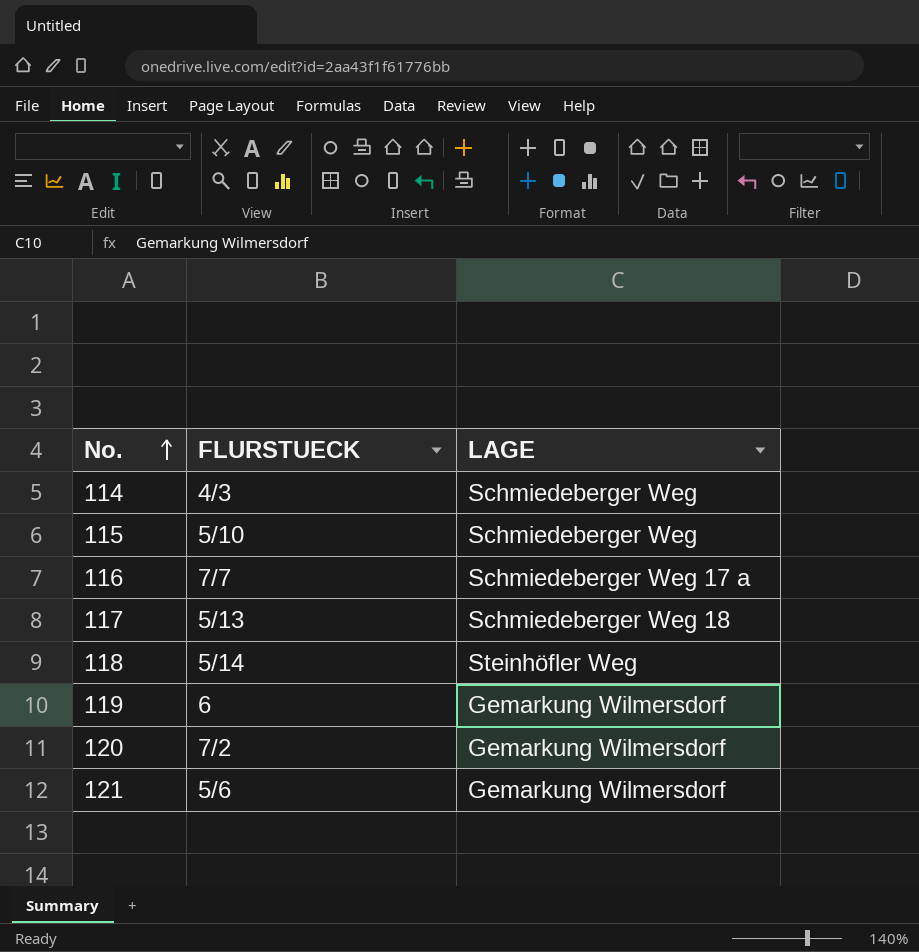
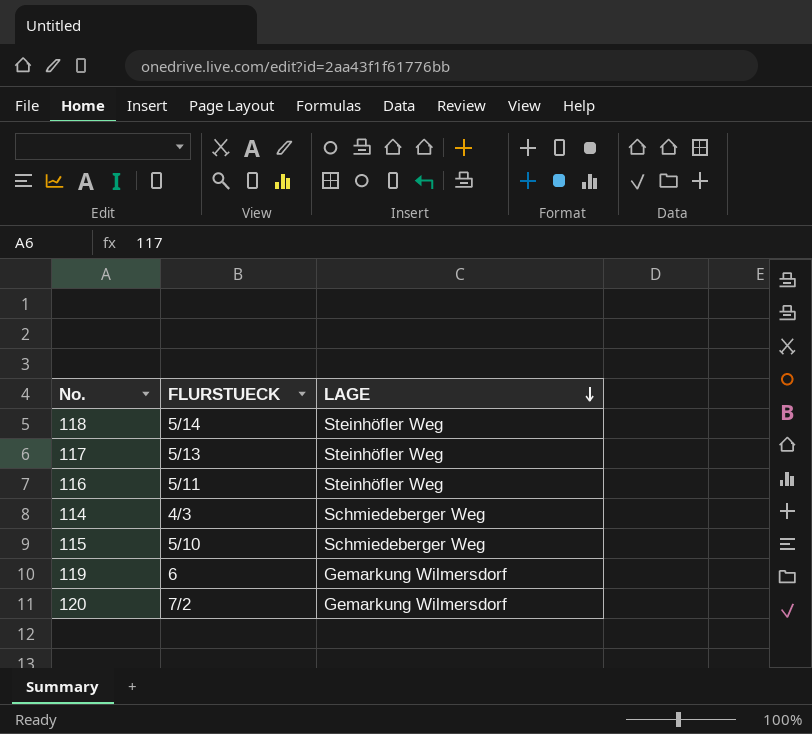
row order: No. ascending -> LAGE descending
row 121: 5/6 | Gemarkung Wilmersdorf -> none
117 | LAGE: Schmiedeberger Weg 18 -> Steinhöfler Weg
116 | FLURSTUECK: 7/7 -> 5/11
116 | LAGE: Schmiedeberger Weg 17 a -> Steinhöfler Weg

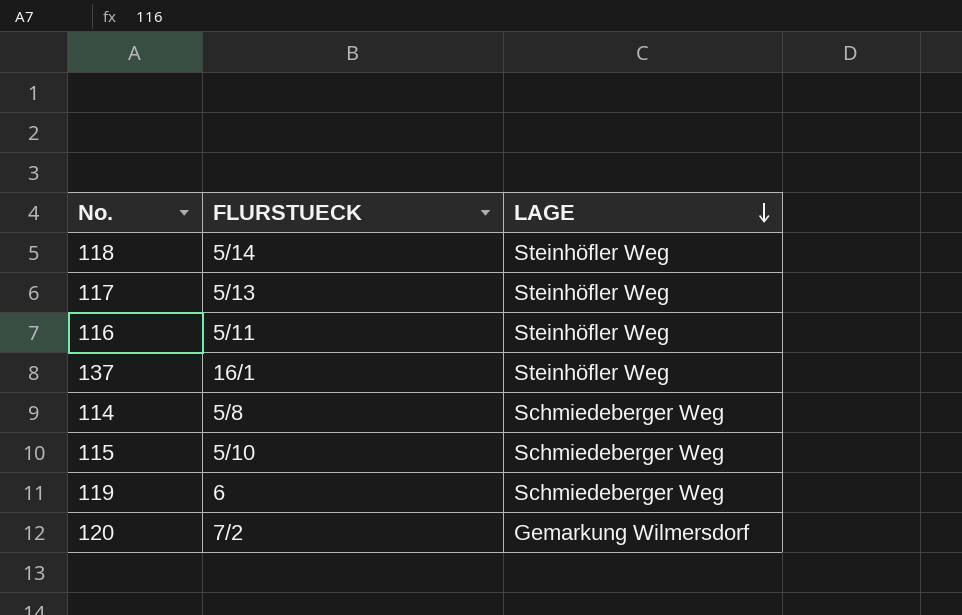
row 137: none -> 16/1 | Steinhöfler Weg
114 | FLURSTUECK: 4/3 -> 5/8
119 | LAGE: Gemarkung Wilmersdorf -> Schmiedeberger Weg

